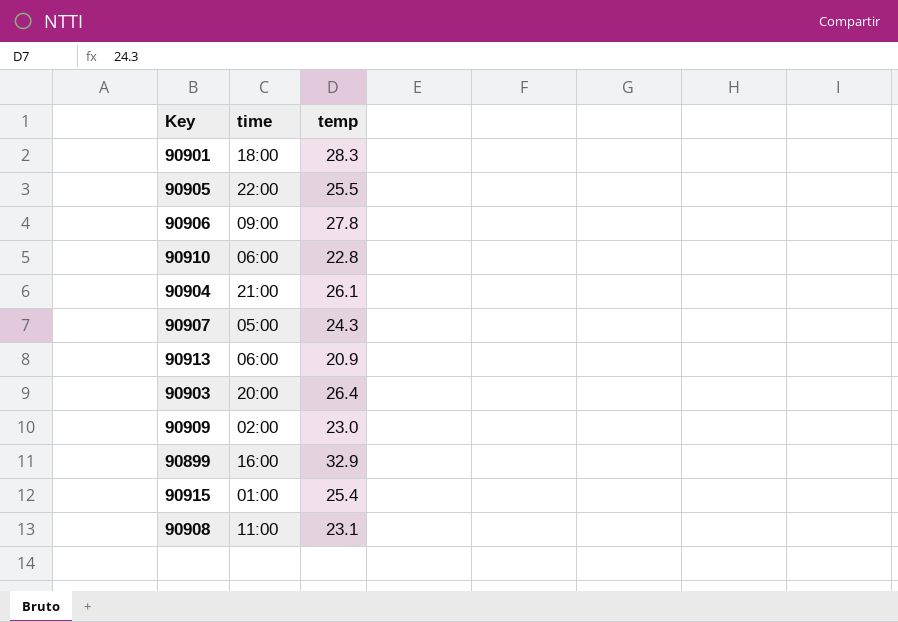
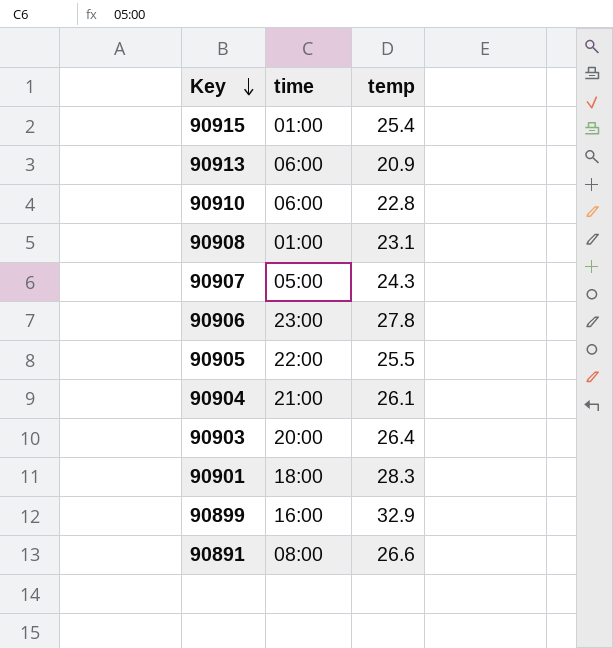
row order: none -> Key descending
row 90909: 02:00 | 23.0 -> none
90908 | time: 11:00 -> 01:00
90906 | time: 09:00 -> 23:00
row 90891: none -> 08:00 | 26.6

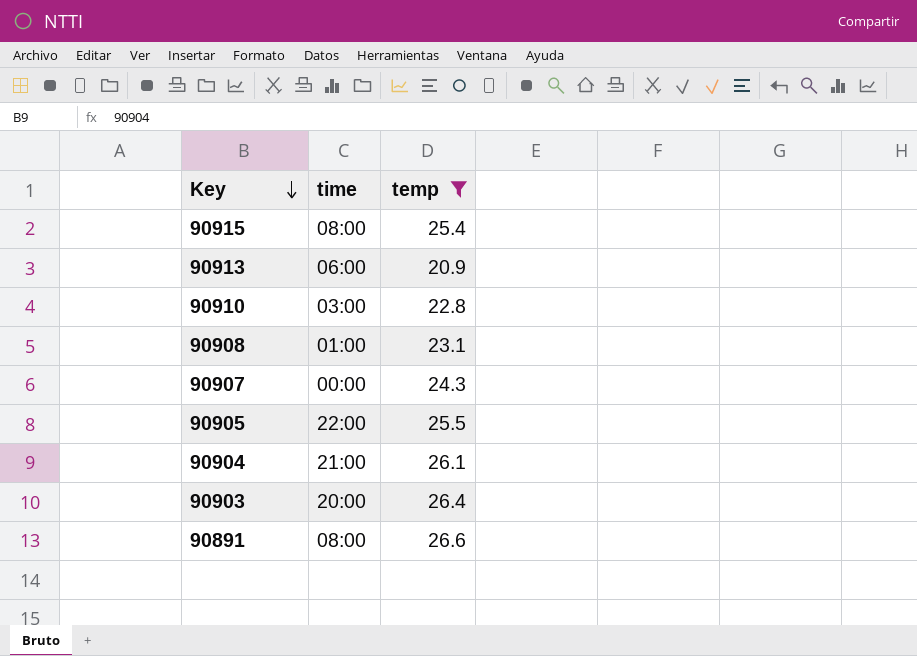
filter: none -> temp <= 26.6
90915 | time: 01:00 -> 08:00
90910 | time: 06:00 -> 03:00
90907 | time: 05:00 -> 00:00

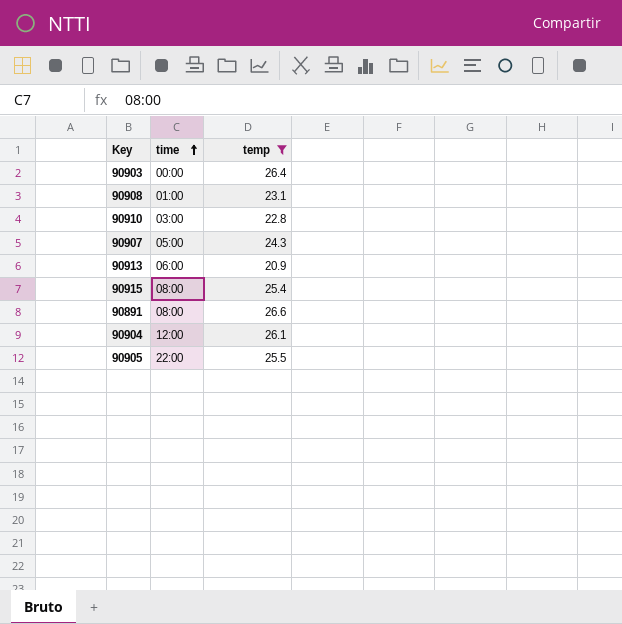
row order: Key descending -> time ascending
90903 | time: 20:00 -> 00:00
90907 | time: 00:00 -> 05:00
90904 | time: 21:00 -> 12:00

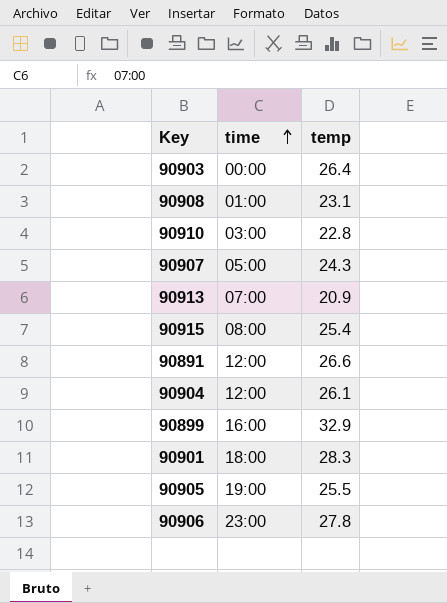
filter: temp <= 26.6 -> none
90913 | time: 06:00 -> 07:00
90891 | time: 08:00 -> 12:00
90905 | time: 22:00 -> 19:00

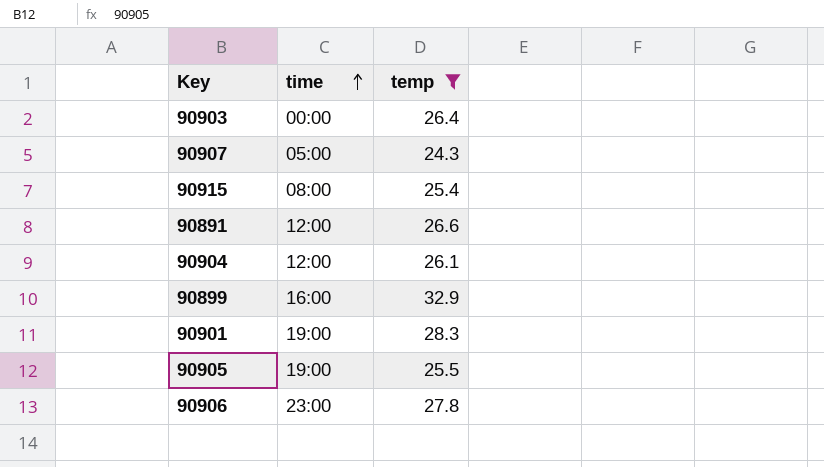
filter: none -> temp >= 24.3
90901 | time: 18:00 -> 19:00

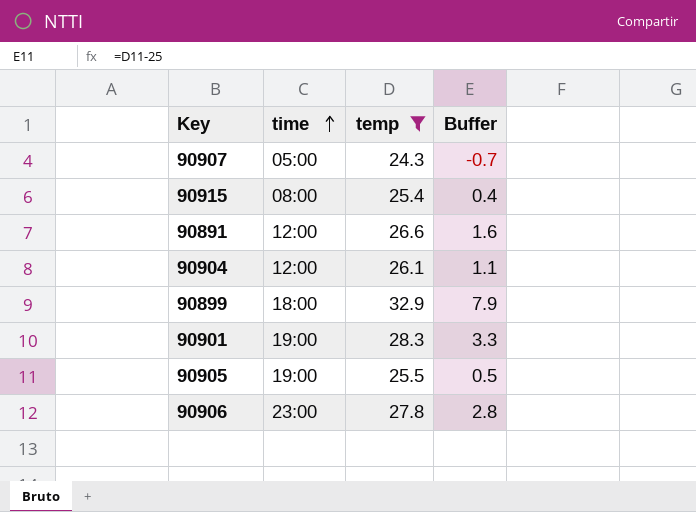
column Buffer | formula: none -> [temp] - 25
row 90903: 00:00 | 26.4 -> none
90899 | time: 16:00 -> 18:00

